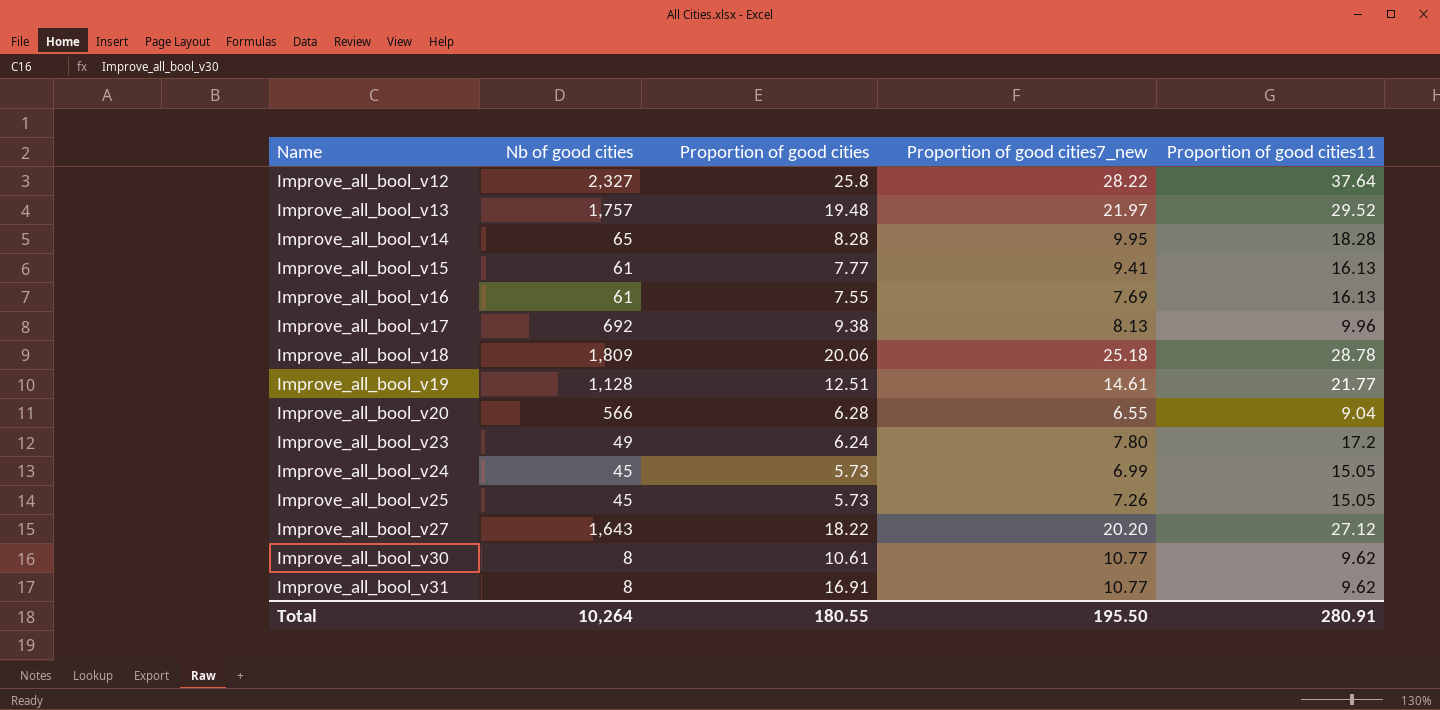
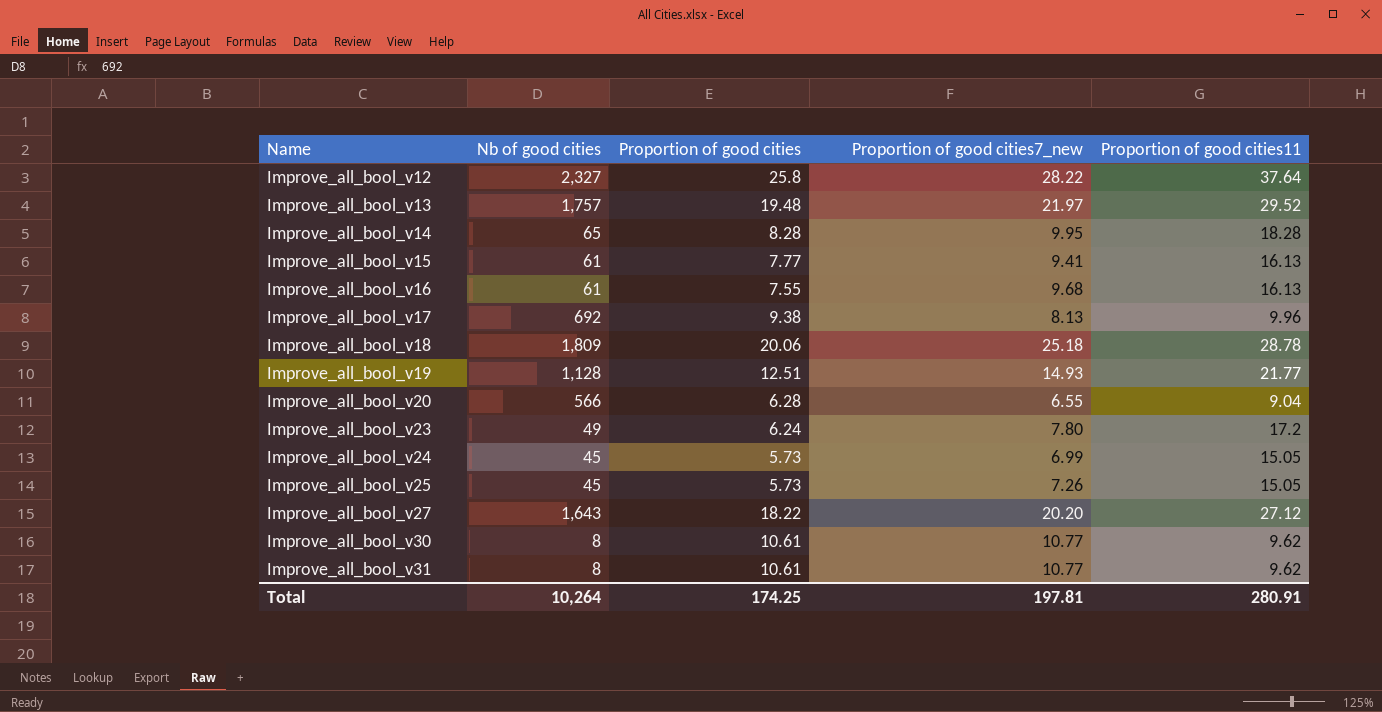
Improve_all_bool_v16 | Proportion of good cities7_new: 7.69 -> 9.68
Improve_all_bool_v19 | Proportion of good cities7_new: 14.61 -> 14.93
Improve_all_bool_v31 | Proportion of good cities: 16.91 -> 10.61
Total | Proportion of good cities: 180.55 -> 174.25
Total | Proportion of good cities7_new: 195.50 -> 197.81

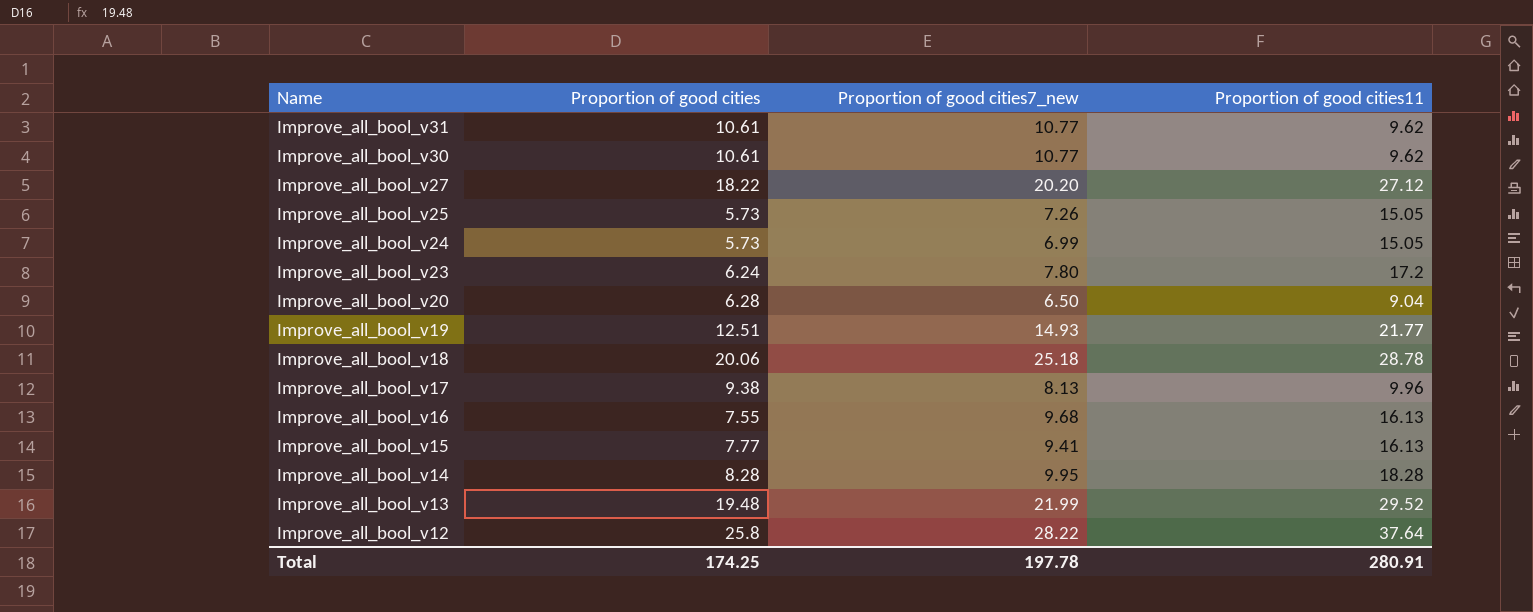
row order: Name ascending -> Name descending
column Nb of good cities | position: 2 -> none
Improve_all_bool_v20 | Proportion of good cities7_new: 6.55 -> 6.50
Improve_all_bool_v13 | Proportion of good cities7_new: 21.97 -> 21.99
Total | Proportion of good cities7_new: 197.81 -> 197.78

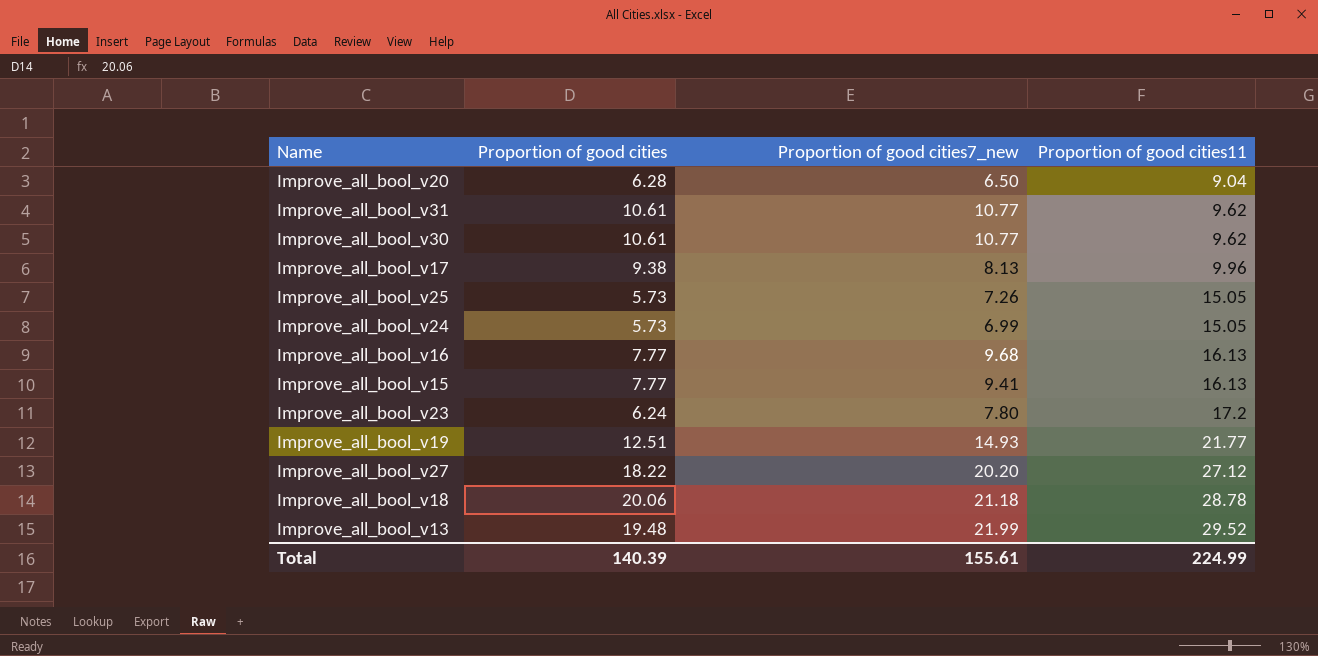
row order: Name descending -> Proportion of good cities11 ascending
row Improve_all_bool_v14: 8.28 | 9.95 | 18.28 -> none
row Improve_all_bool_v12: 25.8 | 28.22 | 37.64 -> none
Improve_all_bool_v16 | Proportion of good cities: 7.55 -> 7.77
Improve_all_bool_v18 | Proportion of good cities7_new: 25.18 -> 21.18
Total | Proportion of good cities: 174.25 -> 140.39
Total | Proportion of good cities7_new: 197.78 -> 155.61
Total | Proportion of good cities11: 280.91 -> 224.99

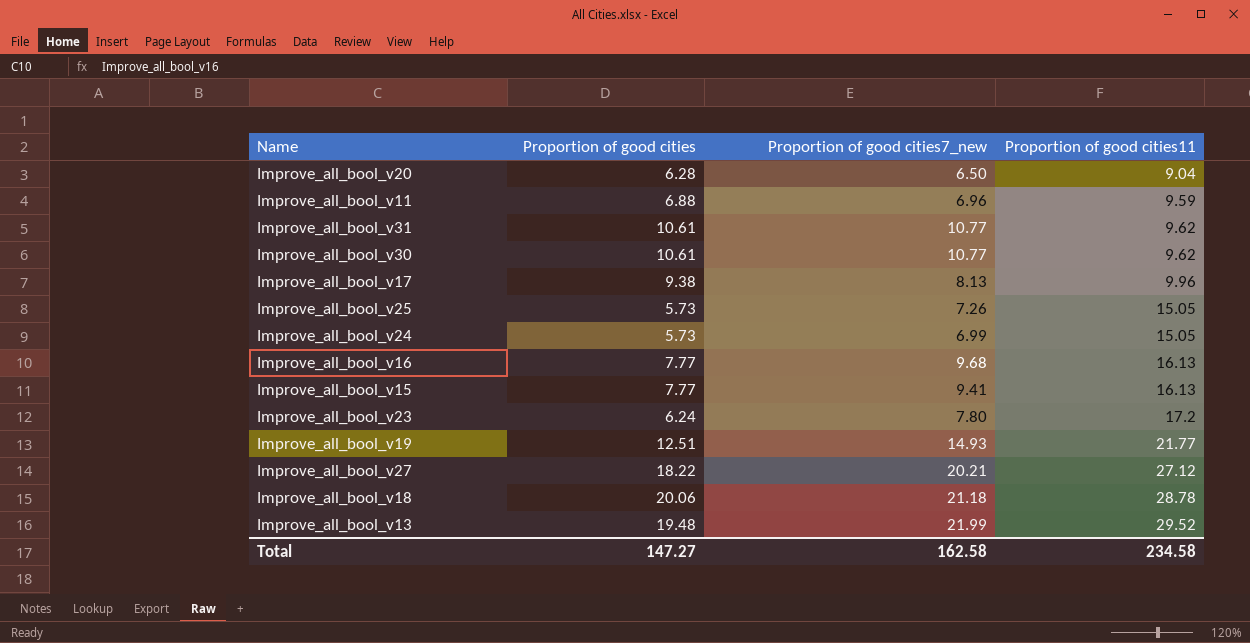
row Improve_all_bool_v11: none -> 6.88 | 6.96 | 9.59
Improve_all_bool_v27 | Proportion of good cities7_new: 20.20 -> 20.21
Total | Proportion of good cities: 140.39 -> 147.27
Total | Proportion of good cities7_new: 155.61 -> 162.58
Total | Proportion of good cities11: 224.99 -> 234.58

